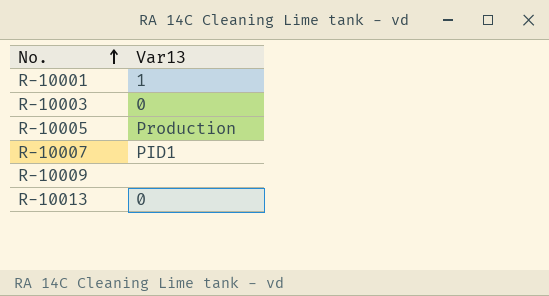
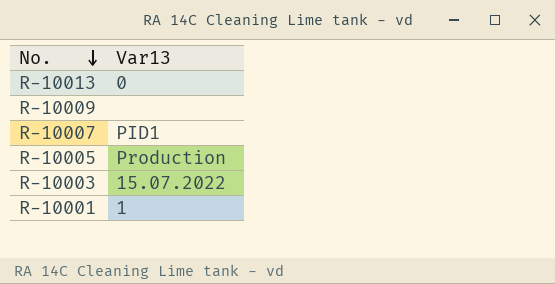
row order: No. ascending -> No. descending
R-10003 | Var13: 0 -> 15.07.2022

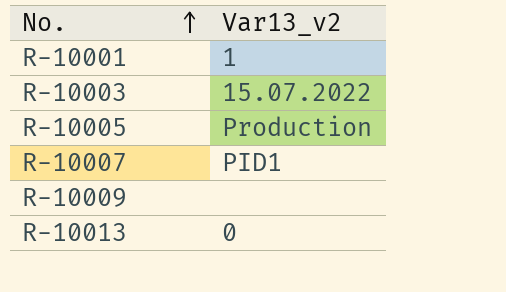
row order: No. descending -> No. ascending
column name: Var13 -> Var13_v2

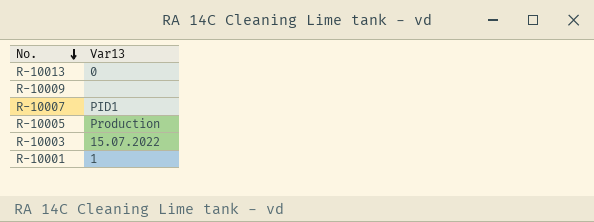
row order: No. ascending -> No. descending
column name: Var13_v2 -> Var13

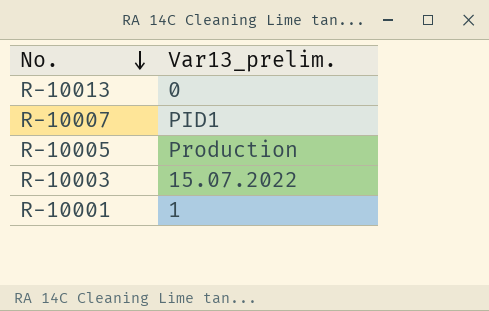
column name: Var13 -> Var13_prelim.
row R-10009: none -> none

